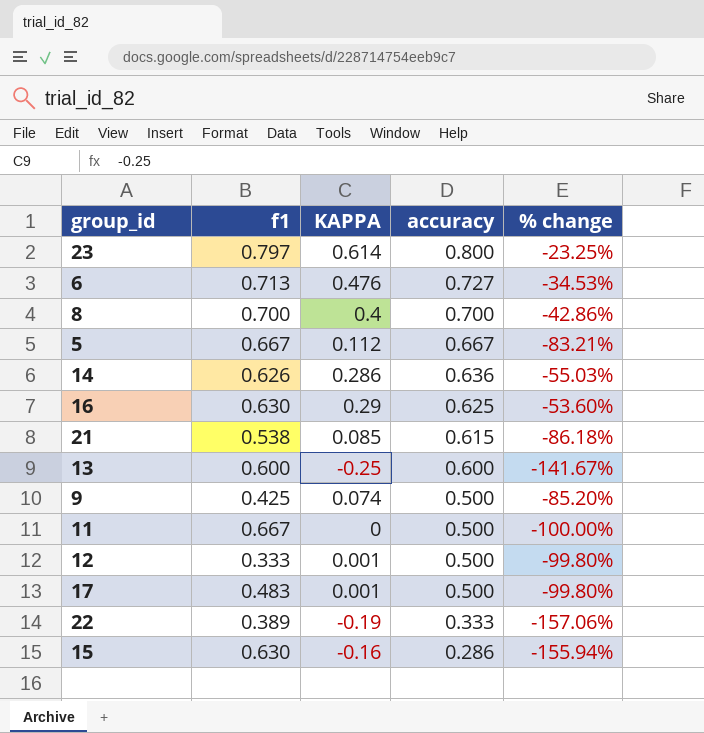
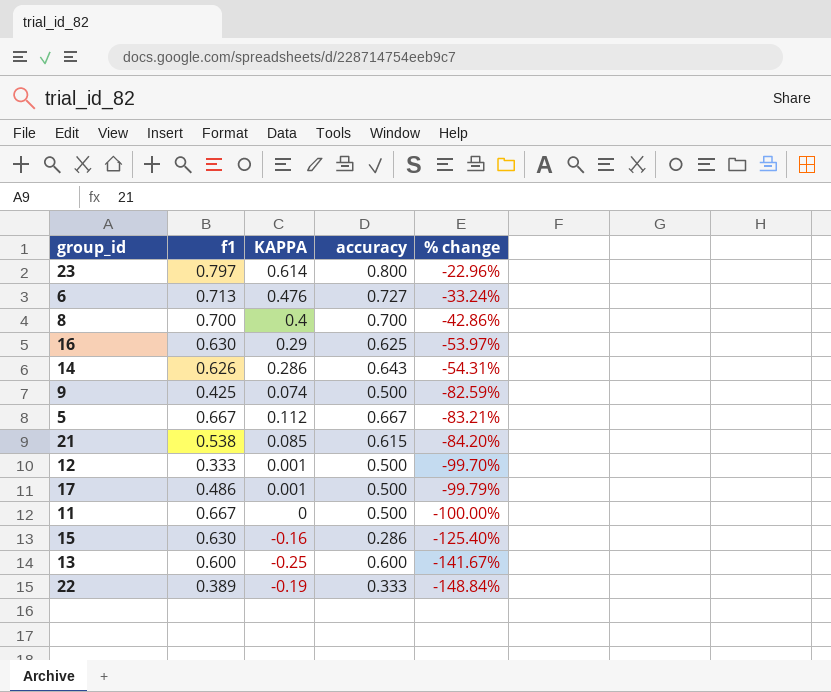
row order: accuracy descending -> % change descending
column % change | formula: ([KAPPA] - [accuracy]) / [accuracy] -> ([KAPPA] - [f1]) / [f1]
14 | accuracy: 0.636 -> 0.643
17 | f1: 0.483 -> 0.486

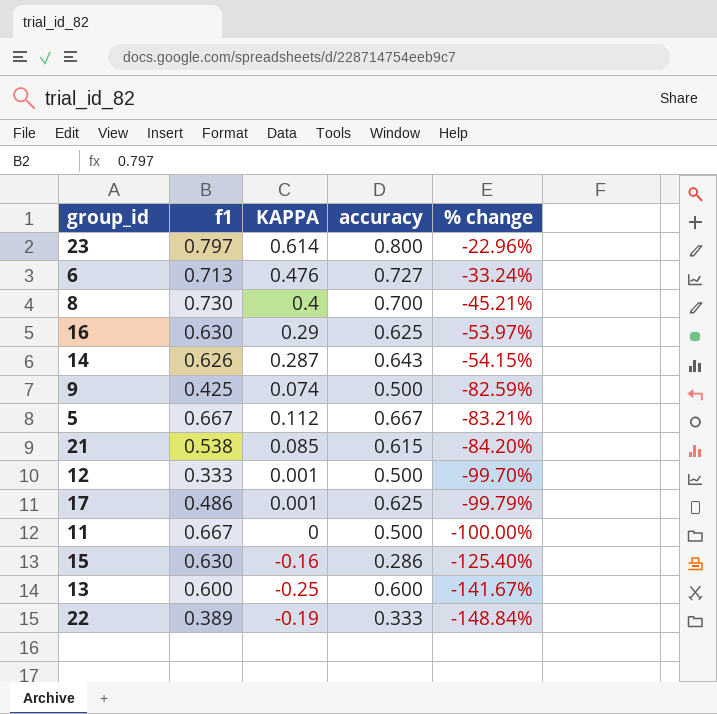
8 | f1: 0.700 -> 0.730
8 | % change: -42.86% -> -45.21%
14 | KAPPA: 0.286 -> 0.287
14 | % change: -54.31% -> -54.15%
17 | accuracy: 0.500 -> 0.625

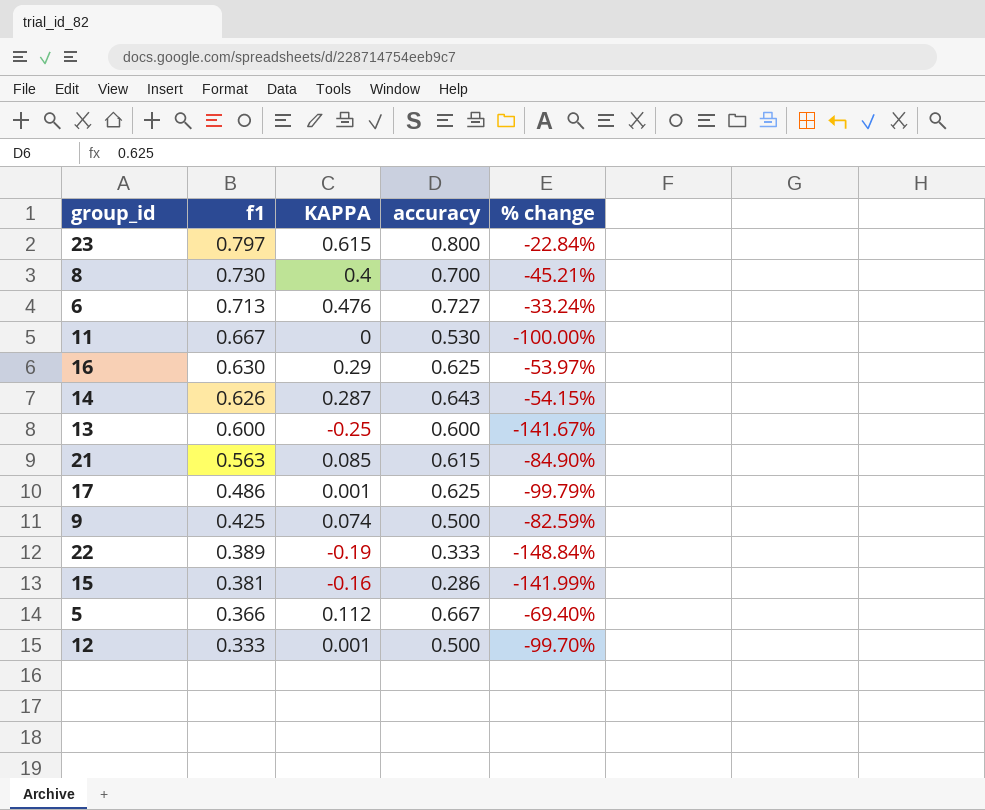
row order: % change descending -> f1 descending
23 | KAPPA: 0.614 -> 0.615
23 | % change: -22.96% -> -22.84%
11 | accuracy: 0.500 -> 0.530
21 | f1: 0.538 -> 0.563
21 | % change: -84.20% -> -84.90%
15 | f1: 0.630 -> 0.381
15 | % change: -125.40% -> -141.99%
5 | f1: 0.667 -> 0.366
5 | % change: -83.21% -> -69.40%

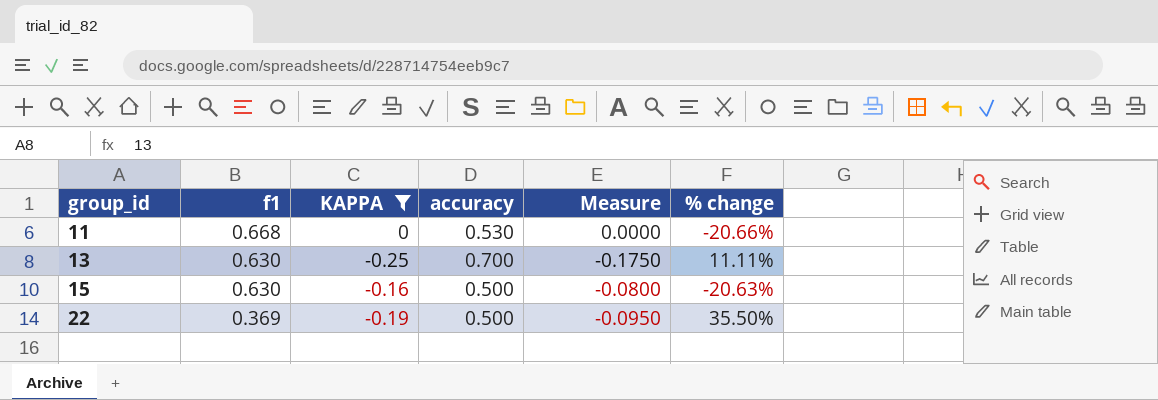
filter: none -> KAPPA <= 0
row order: f1 descending -> group_id ascending
column Measure | formula: none -> [KAPPA] * [accuracy]
column % change | formula: ([KAPPA] - [f1]) / [f1] -> ([accuracy] - [f1]) / [f1]
11 | f1: 0.667 -> 0.668
13 | f1: 0.600 -> 0.630
13 | accuracy: 0.600 -> 0.700
15 | f1: 0.381 -> 0.630
15 | accuracy: 0.286 -> 0.500
22 | f1: 0.389 -> 0.369
22 | accuracy: 0.333 -> 0.500

